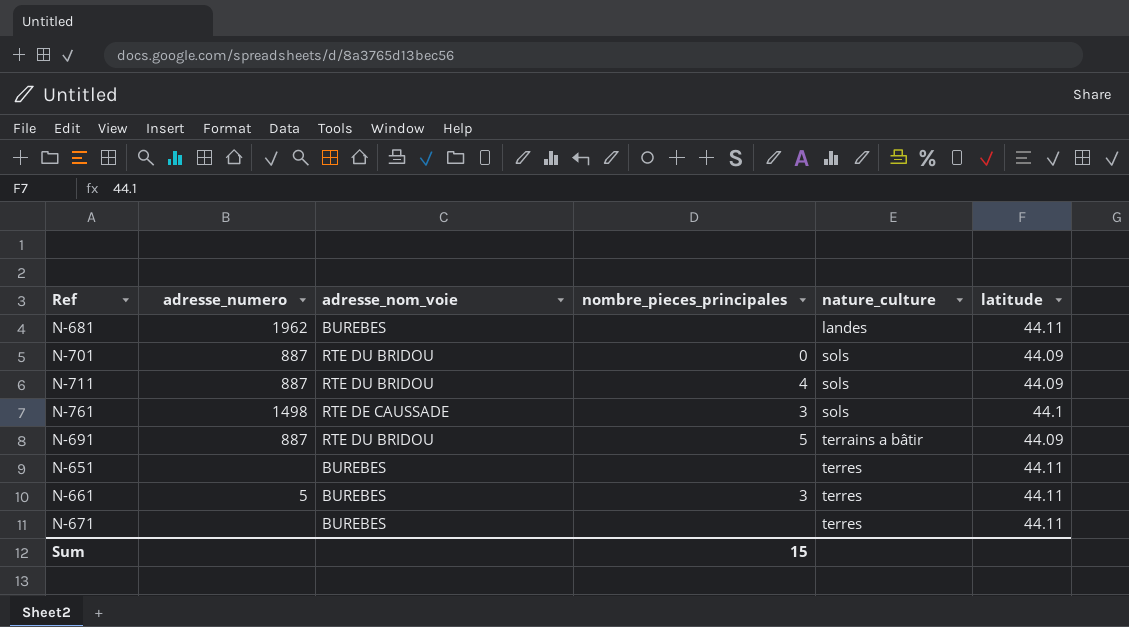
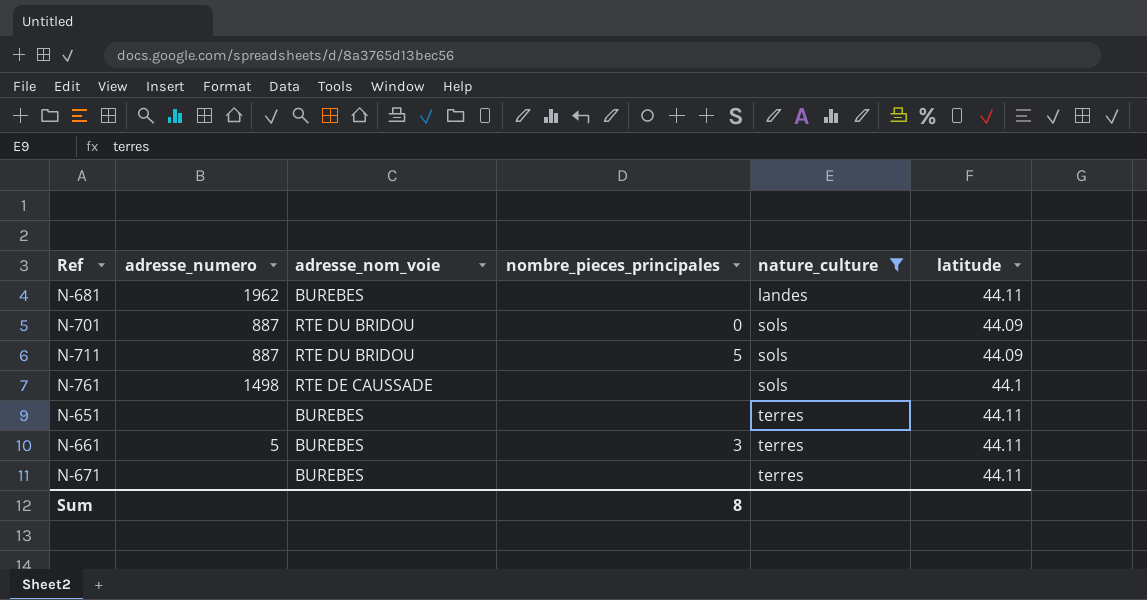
filter: none -> nature_culture != terrains a bâtir
N-711 | nombre_pieces_principales: 4 -> 5
N-761 | nombre_pieces_principales: 3 -> none
Sum | nombre_pieces_principales: 15 -> 8

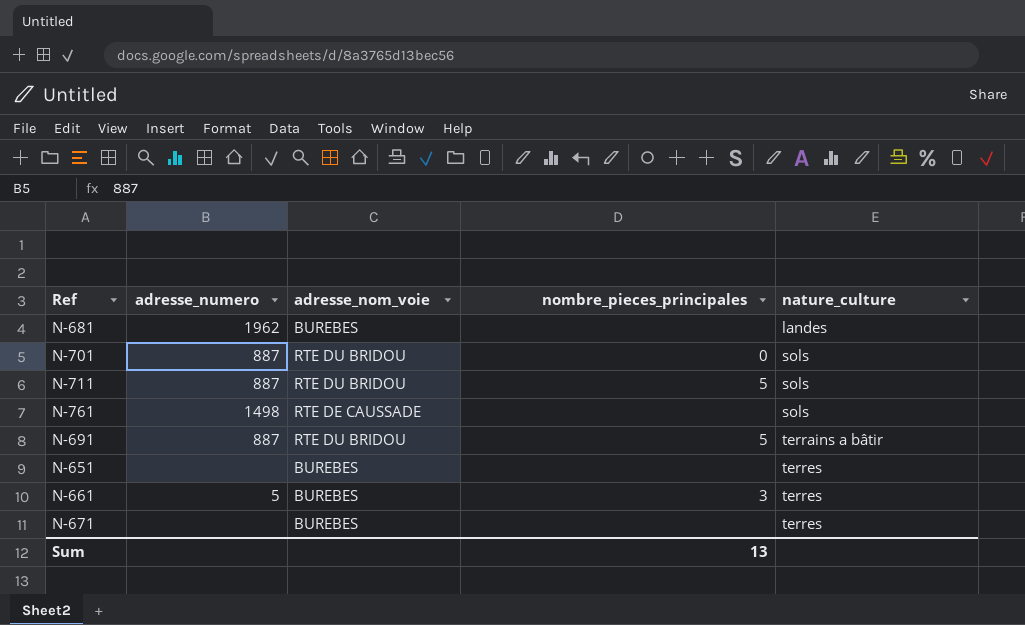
filter: nature_culture != terrains a bâtir -> none
column latitude | position: 6 -> none
Sum | nombre_pieces_principales: 8 -> 13

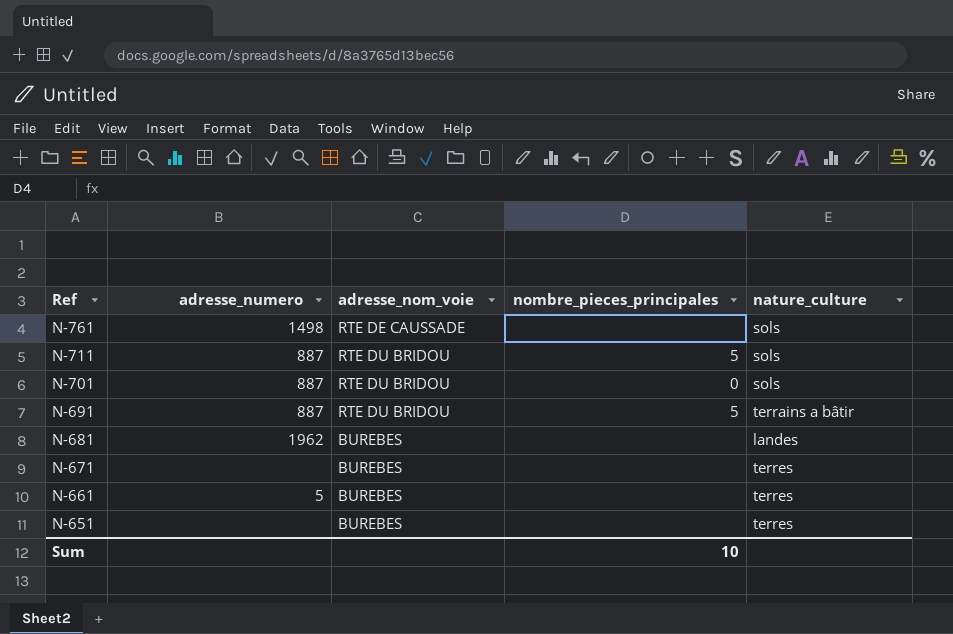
row order: nature_culture ascending -> Ref descending
N-661 | nombre_pieces_principales: 3 -> none
Sum | nombre_pieces_principales: 13 -> 10

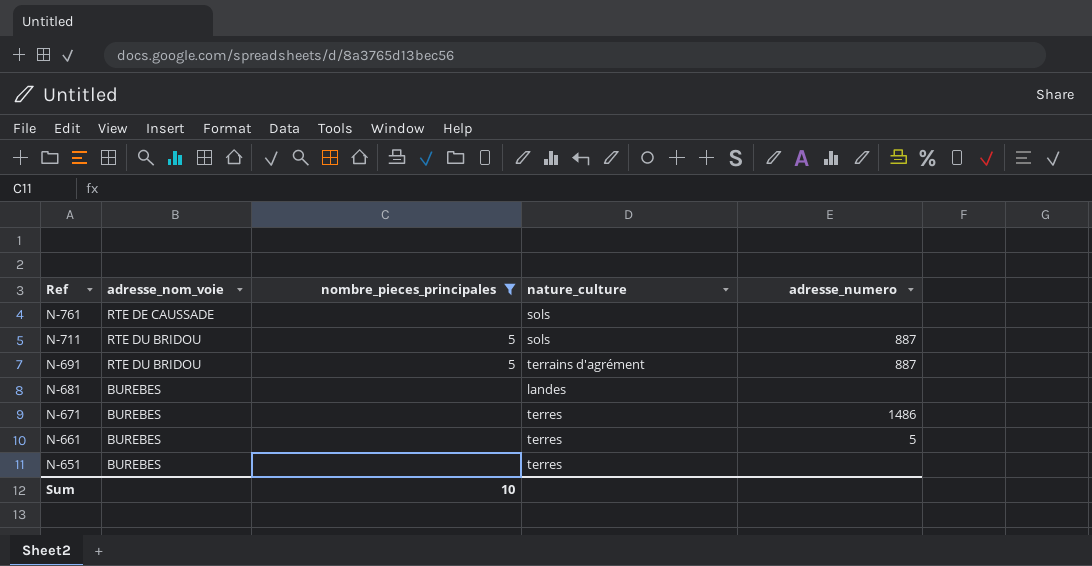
filter: none -> nombre_pieces_principales != 0
column adresse_numero | position: 2 -> 5
N-761 | adresse_numero: 1498 -> none
N-691 | nature_culture: terrains a bâtir -> terrains d'agrément
N-681 | adresse_numero: 1962 -> none
N-671 | adresse_numero: none -> 1486

